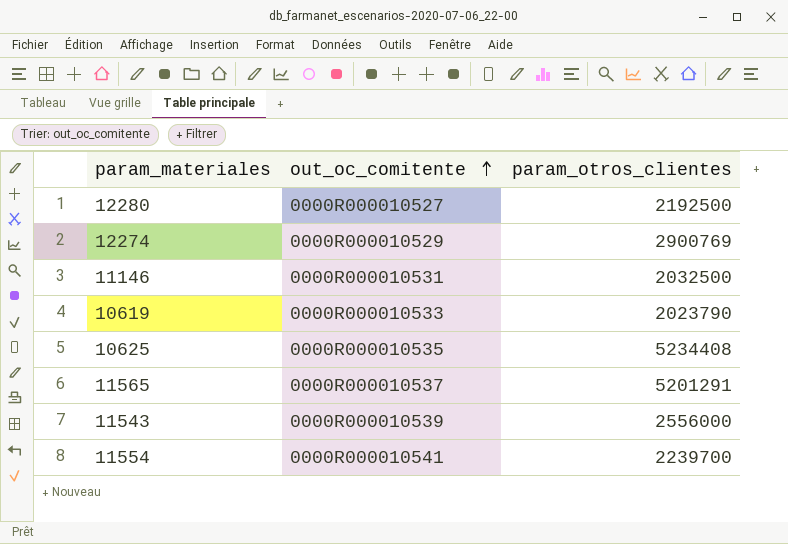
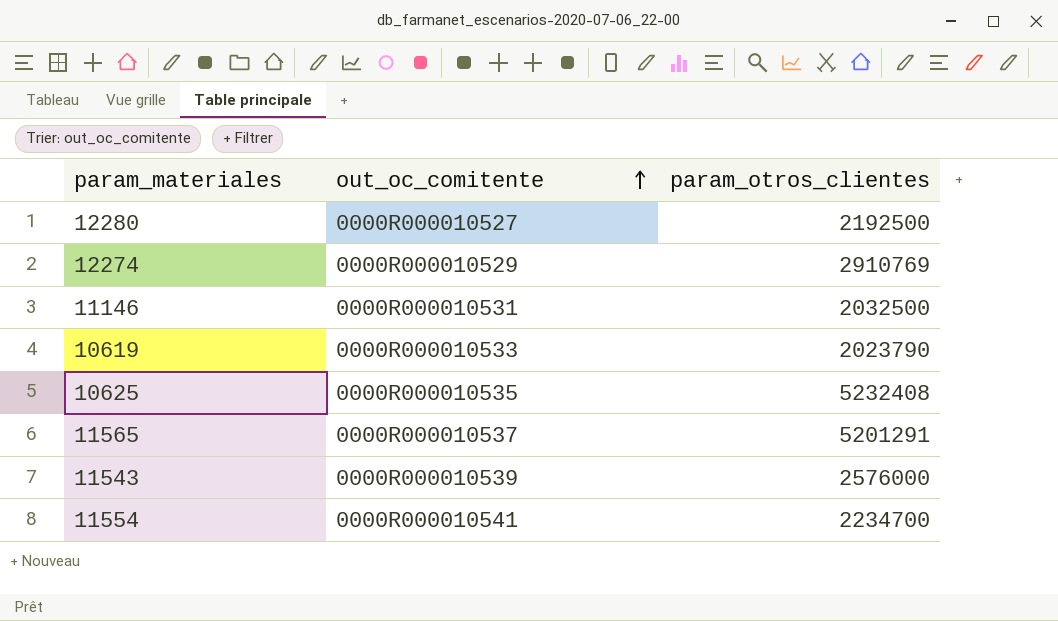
12274 | param_otros_clientes: 2900769 -> 2910769
10625 | param_otros_clientes: 5234408 -> 5232408
11543 | param_otros_clientes: 2556000 -> 2576000
11554 | param_otros_clientes: 2239700 -> 2234700

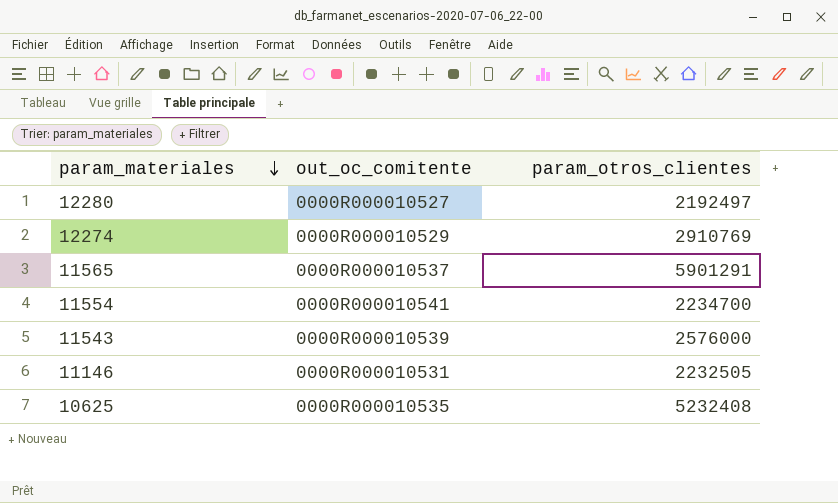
row order: out_oc_comitente ascending -> param_materiales descending
row 10619: 0000R000010533 | 2023790 -> none
12280 | param_otros_clientes: 2192500 -> 2192497
11565 | param_otros_clientes: 5201291 -> 5901291
11146 | param_otros_clientes: 2032500 -> 2232505

